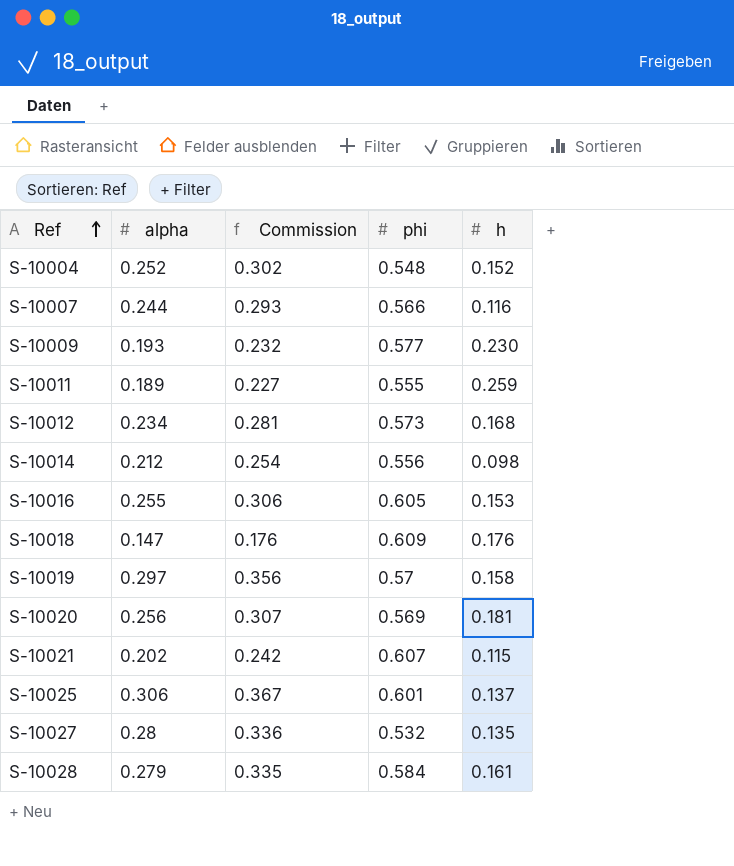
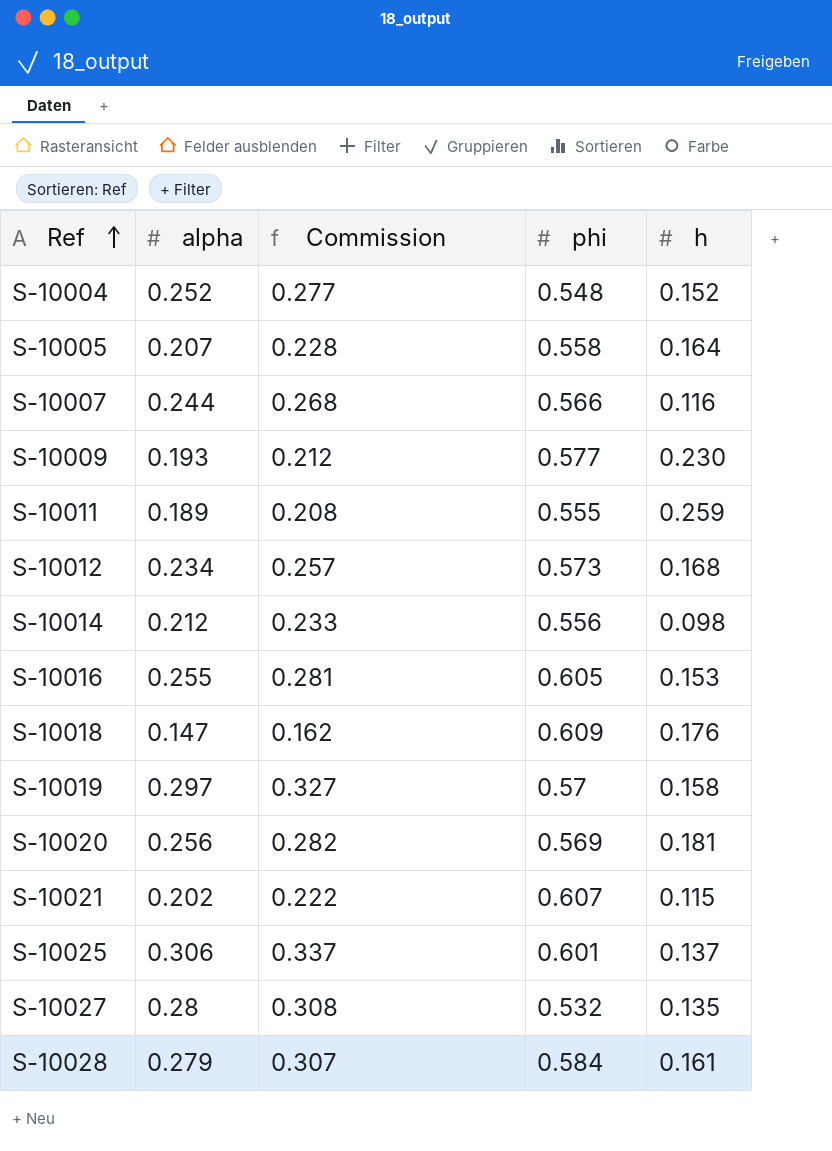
column Commission | formula: [alpha] * 1.2 -> [alpha] * 1.1
row S-10005: none -> 0.207 | 0.228 | 0.558 | 0.164

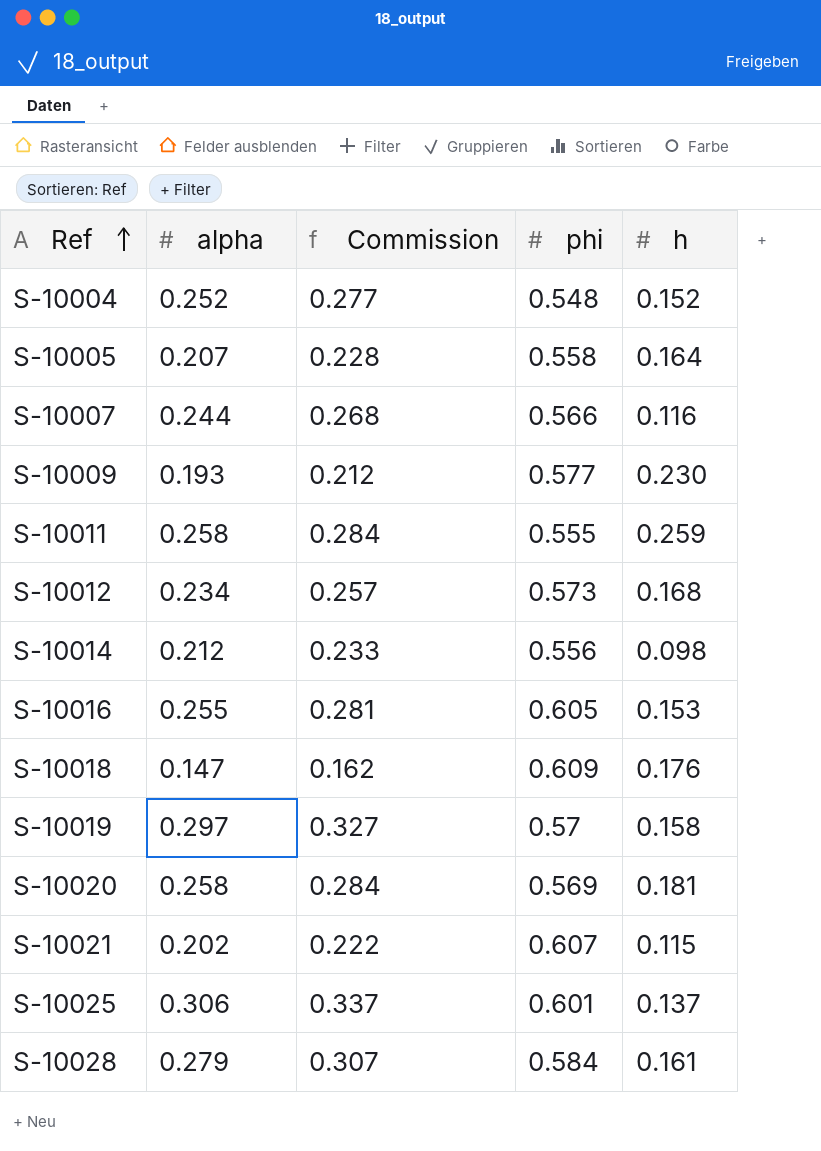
row S-10027: 0.28 | 0.308 | 0.532 | 0.135 -> none
S-10011 | alpha: 0.189 -> 0.258
S-10011 | Commission: 0.208 -> 0.284
S-10020 | alpha: 0.256 -> 0.258
S-10020 | Commission: 0.282 -> 0.284

